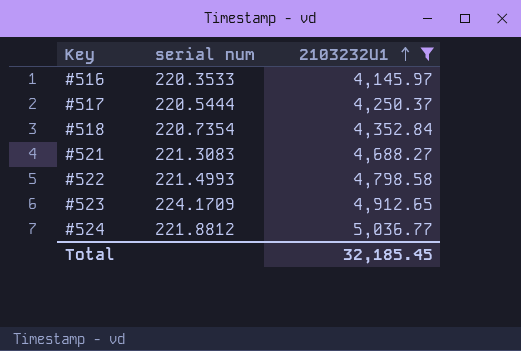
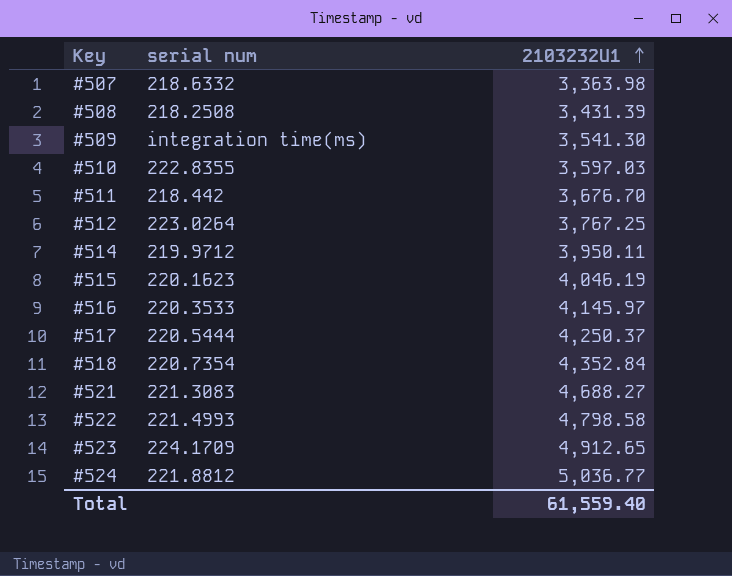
filter: 2103232U1 >= 4,145.97 -> none
Total | 2103232U1: 32,185.45 -> 61,559.40

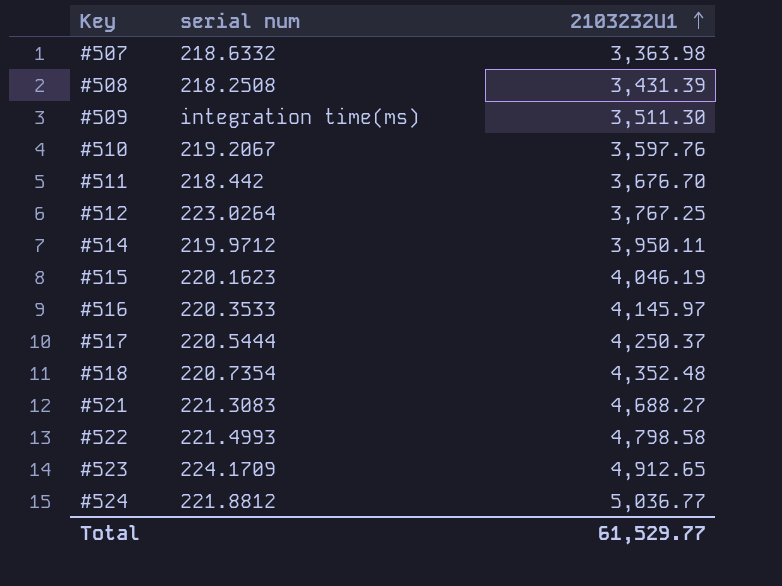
#509 | 2103232U1: 3,541.30 -> 3,511.30
#510 | serial num: 222.8355 -> 219.2067
#510 | 2103232U1: 3,597.03 -> 3,597.76
#518 | 2103232U1: 4,352.84 -> 4,352.48
Total | 2103232U1: 61,559.40 -> 61,529.77

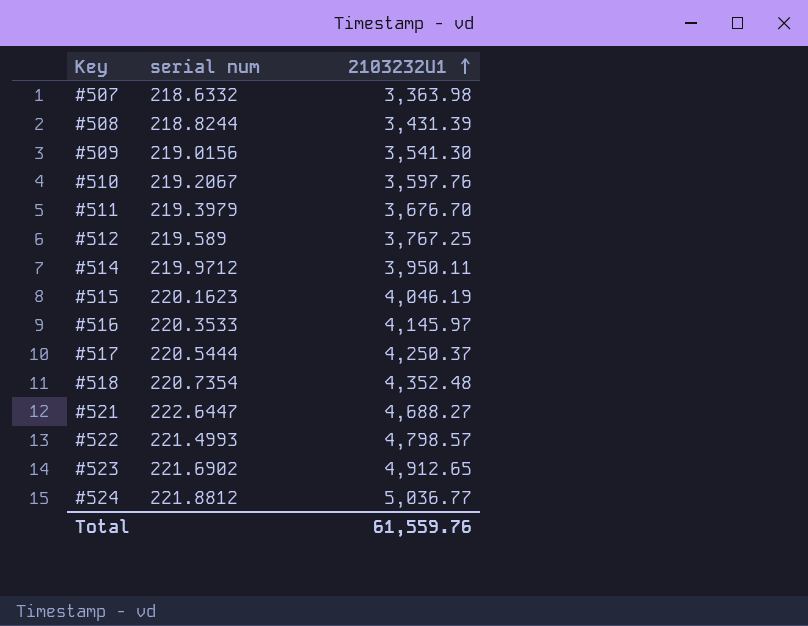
#508 | serial num: 218.2508 -> 218.8244
#509 | serial num: integration time(ms) -> 219.0156
#509 | 2103232U1: 3,511.30 -> 3,541.30
#511 | serial num: 218.442 -> 219.3979
#512 | serial num: 223.0264 -> 219.589
#521 | serial num: 221.3083 -> 222.6447
#522 | 2103232U1: 4,798.58 -> 4,798.57
#523 | serial num: 224.1709 -> 221.6902
Total | 2103232U1: 61,529.77 -> 61,559.76

